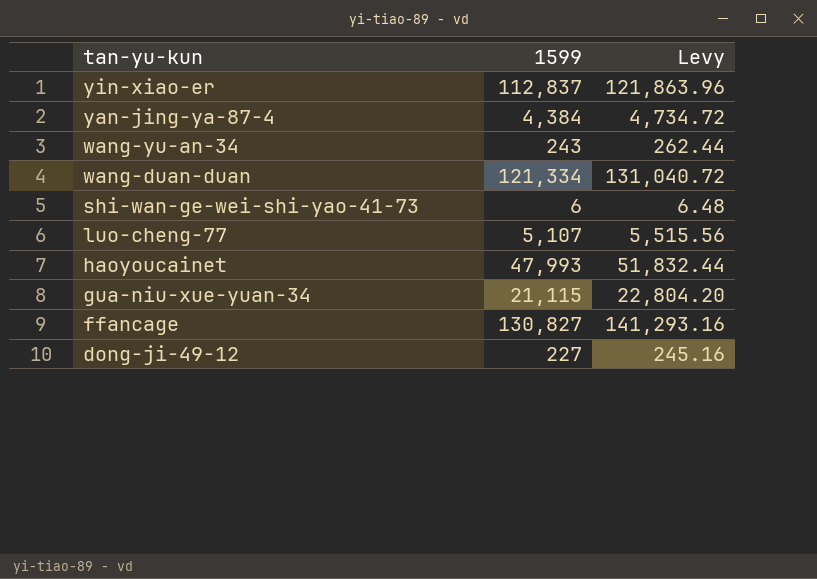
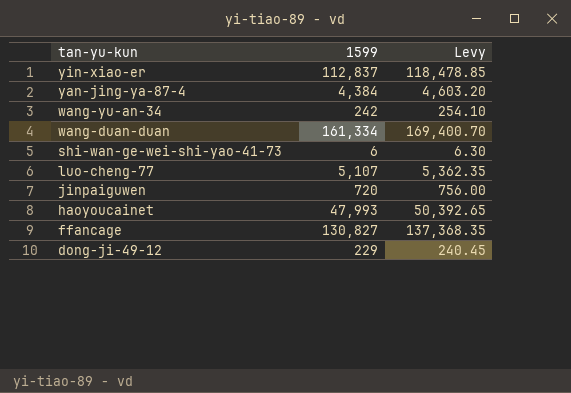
column Levy | formula: [1599] * 1.08 -> [1599] * 1.05
row gua-niu-xue-yuan-34: 21,115 | 22,804.20 -> none
wang-yu-an-34 | 1599: 243 -> 242
wang-duan-duan | 1599: 121,334 -> 161,334
row jinpaiguwen: none -> 720 | 756.00
dong-ji-49-12 | 1599: 227 -> 229

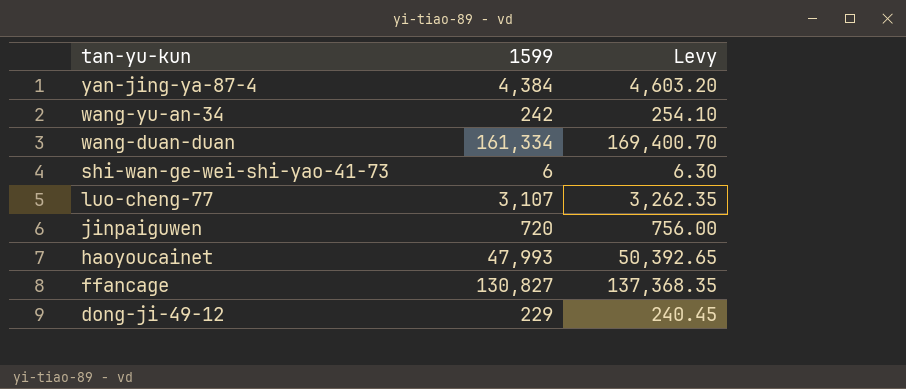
row yin-xiao-er: 112,837 | 118,478.85 -> none
luo-cheng-77 | 1599: 5,107 -> 3,107
luo-cheng-77 | Levy: 5,362.35 -> 3,262.35

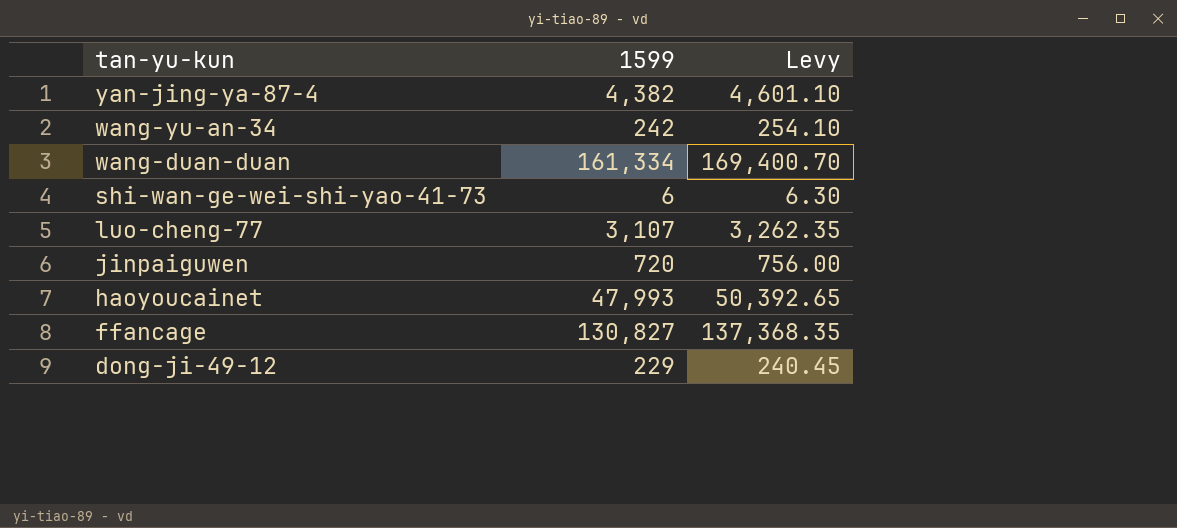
yan-jing-ya-87-4 | 1599: 4,384 -> 4,382
yan-jing-ya-87-4 | Levy: 4,603.20 -> 4,601.10

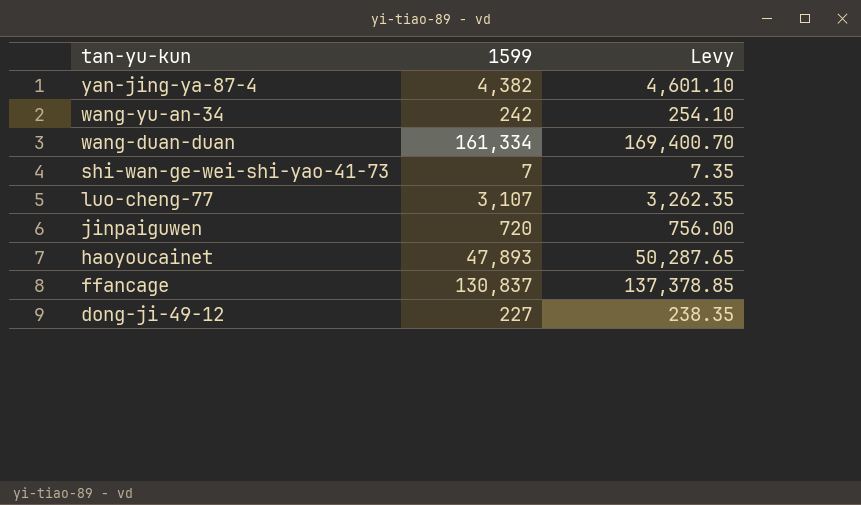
shi-wan-ge-wei-shi-yao-41-73 | 1599: 6 -> 7
shi-wan-ge-wei-shi-yao-41-73 | Levy: 6.30 -> 7.35
haoyoucainet | 1599: 47,993 -> 47,893
haoyoucainet | Levy: 50,392.65 -> 50,287.65
ffancage | 1599: 130,827 -> 130,837
ffancage | Levy: 137,368.35 -> 137,378.85
dong-ji-49-12 | 1599: 229 -> 227
dong-ji-49-12 | Levy: 240.45 -> 238.35

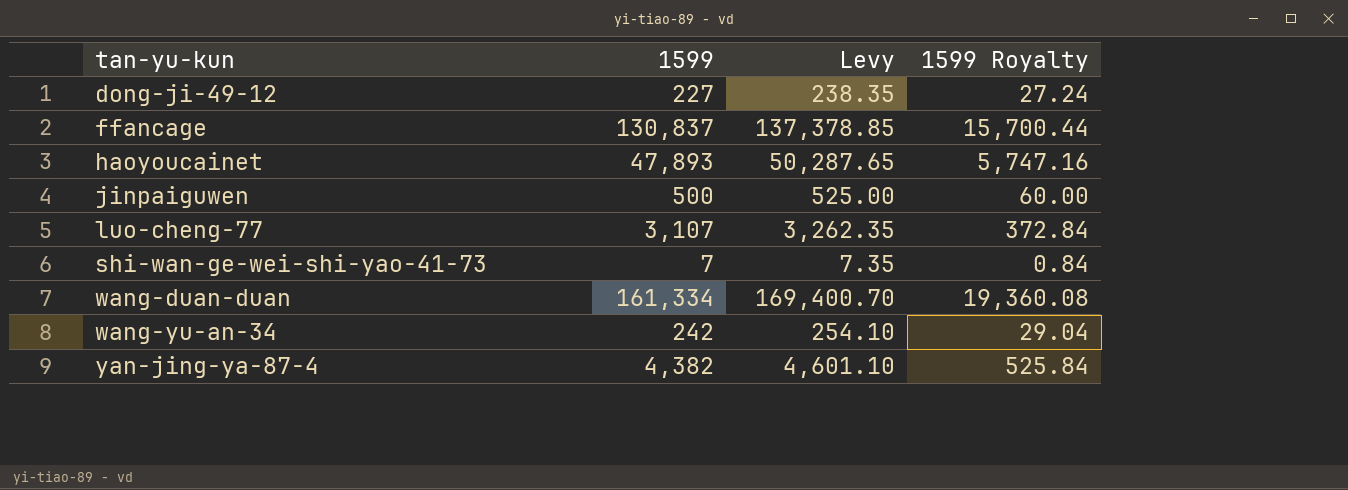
row order: tan-yu-kun descending -> tan-yu-kun ascending
column 1599 Royalty | formula: none -> [1599] * 0.12
jinpaiguwen | 1599: 720 -> 500
jinpaiguwen | Levy: 756.00 -> 525.00

